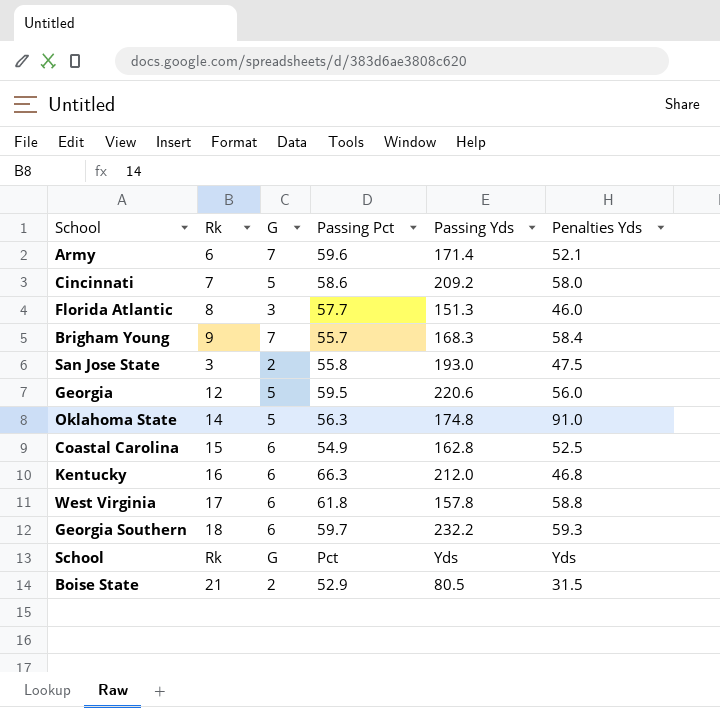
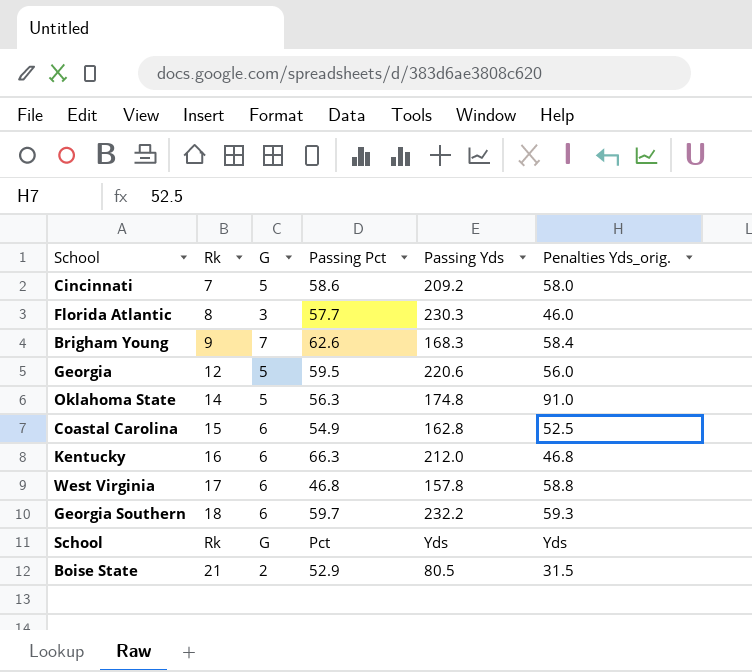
column name: Penalties Yds -> Penalties Yds_orig.
row Army: 6 | 7 | 59.6 | 171.4 | 52.1 -> none
row San Jose State: 3 | 2 | 55.8 | 193.0 | 47.5 -> none
Florida Atlantic | Passing Yds: 151.3 -> 230.3
Brigham Young | Passing Pct: 55.7 -> 62.6
West Virginia | Passing Pct: 61.8 -> 46.8

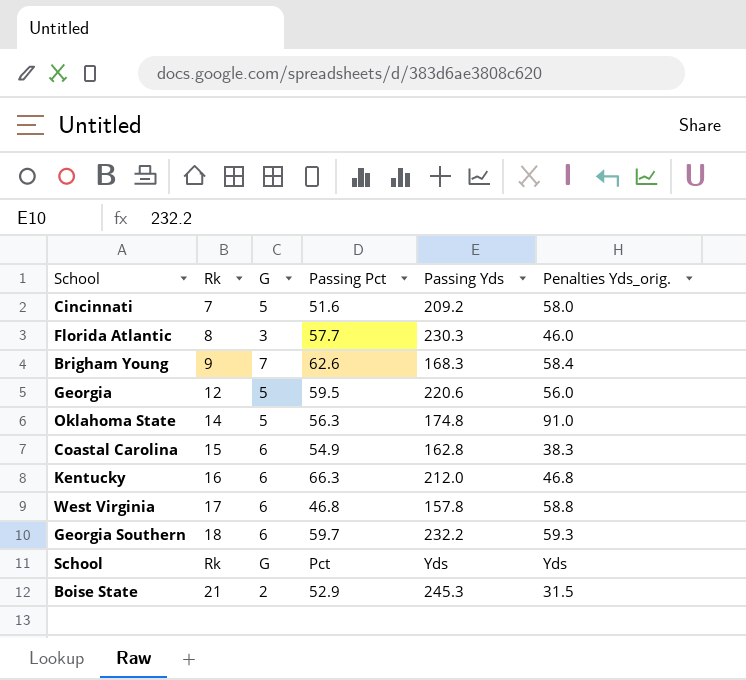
Cincinnati | Passing Pct: 58.6 -> 51.6
Coastal Carolina | Penalties Yds_orig.: 52.5 -> 38.3
Boise State | Passing Yds: 80.5 -> 245.3

